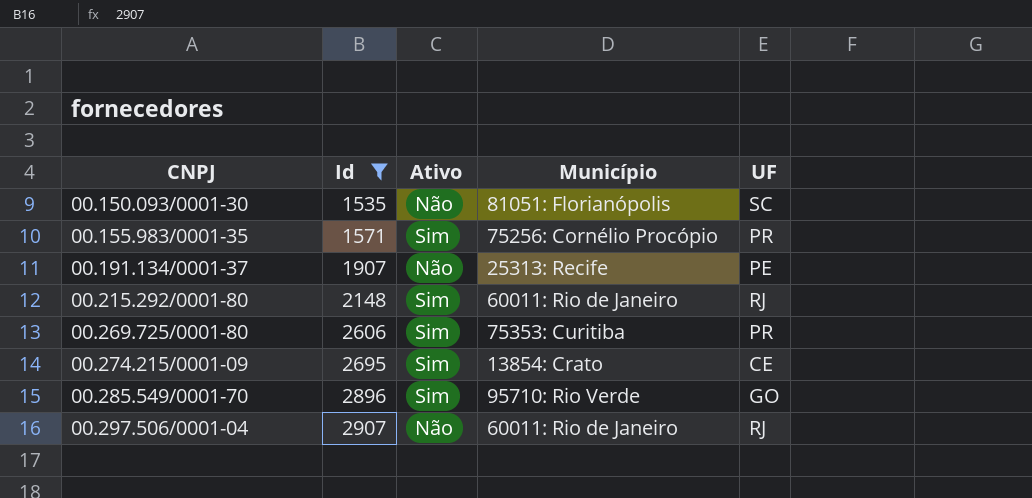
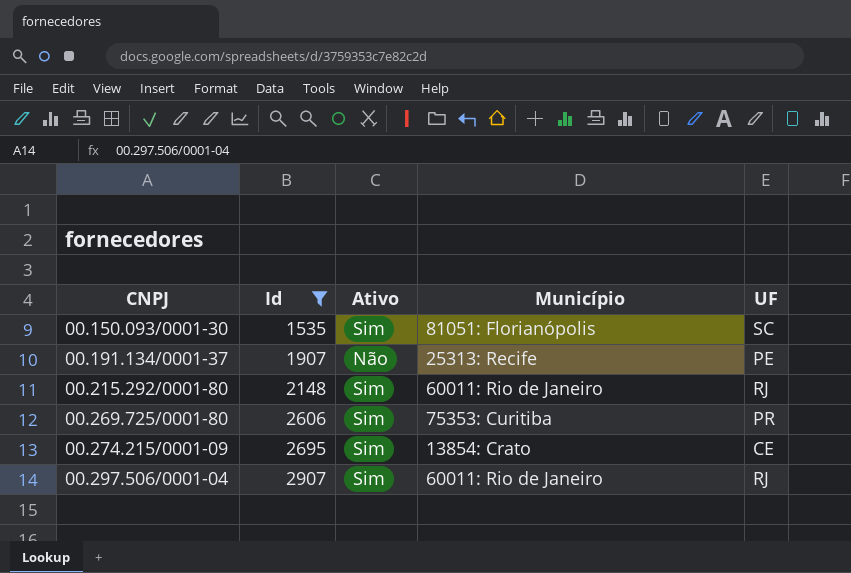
row 00.155.983/0001-35: 1571 | Sim | 75256: Cornélio Procópio | PR -> none
row 00.285.549/0001-70: 2896 | Sim | 95710: Rio Verde | GO -> none
00.150.093/0001-30 | Ativo: Não -> Sim
00.297.506/0001-04 | Ativo: Não -> Sim

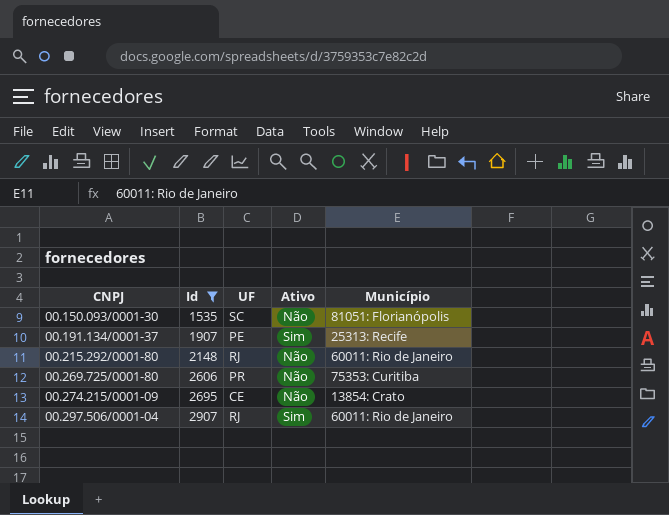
column UF | position: 5 -> 3
00.150.093/0001-30 | Ativo: Sim -> Não
00.191.134/0001-37 | Ativo: Não -> Sim
00.215.292/0001-80 | Ativo: Sim -> Não
00.269.725/0001-80 | Ativo: Sim -> Não
00.274.215/0001-09 | Ativo: Sim -> Não

